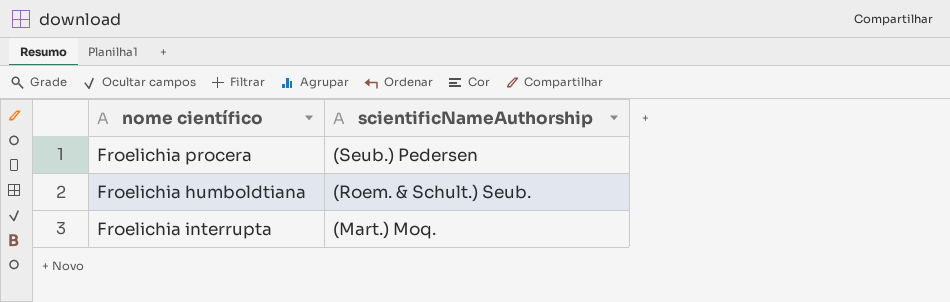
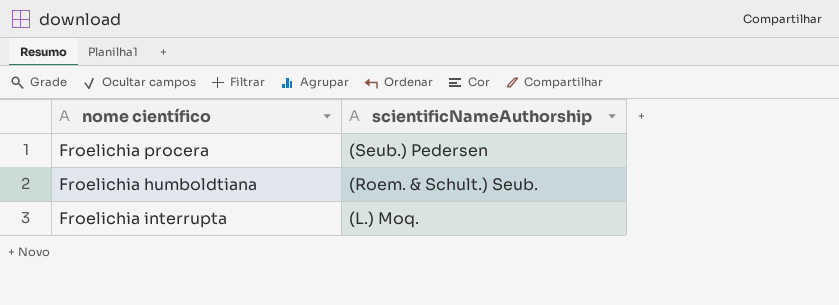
Froelichia interrupta | scientificNameAuthorship: (Mart.) Moq. -> (L.) Moq.

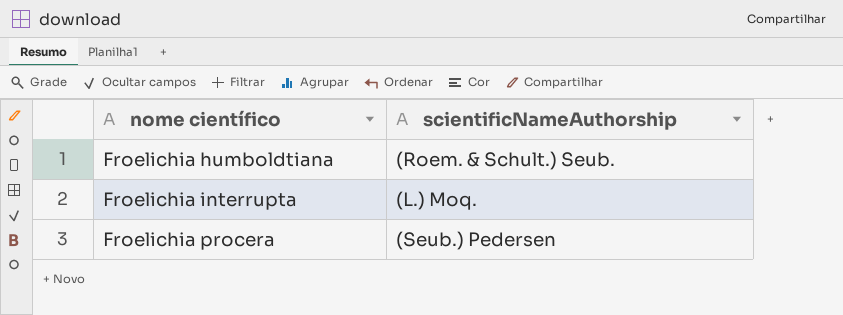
row order: scientificNameAuthorship descending -> nome científico ascending

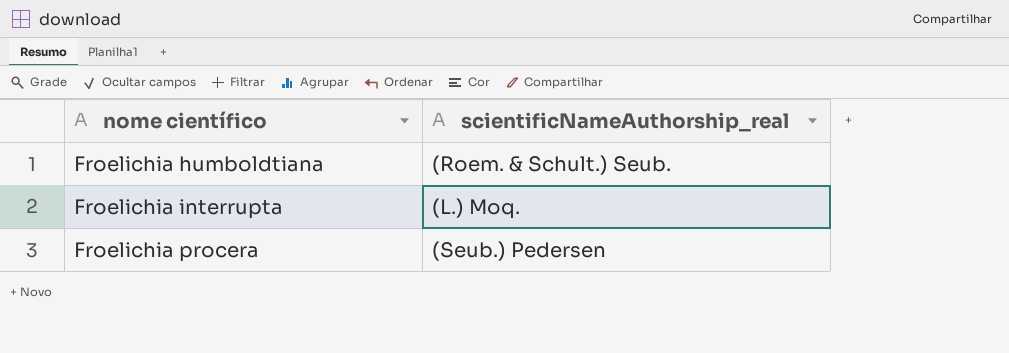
column name: scientificNameAuthorship -> scientificNameAuthorship_real

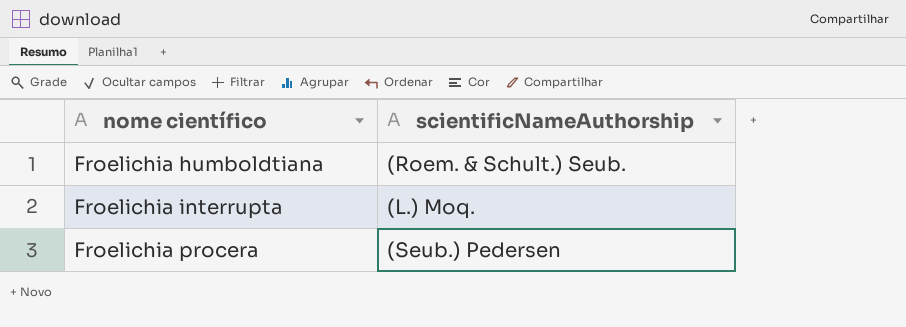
column name: scientificNameAuthorship_real -> scientificNameAuthorship

